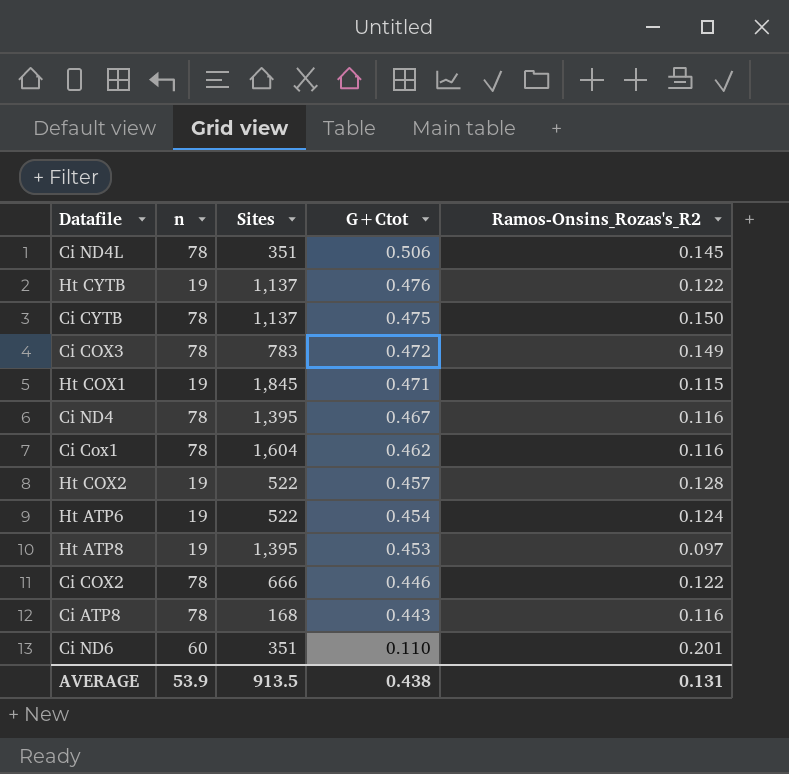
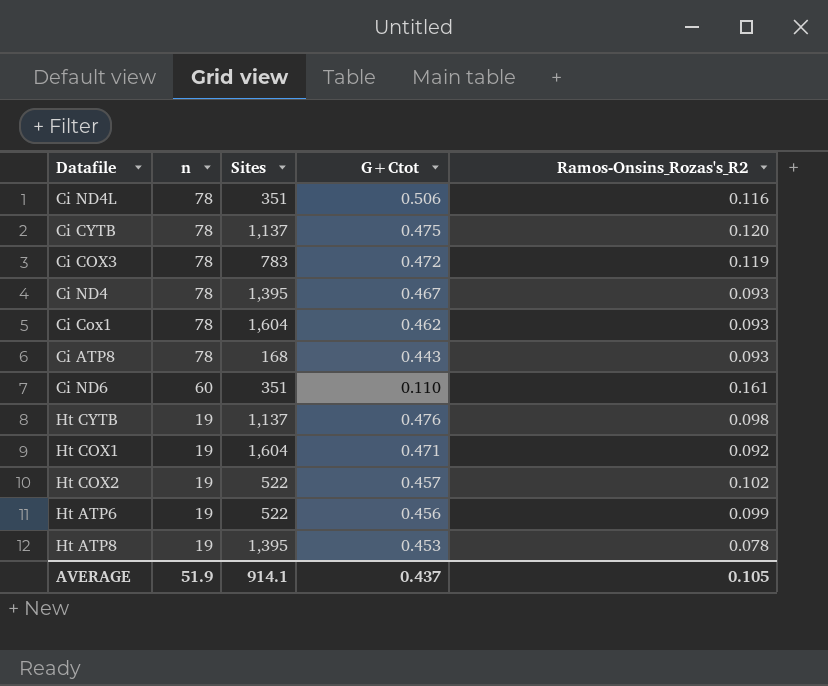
row order: G+Ctot descending -> n descending
row Ci COX2: 78 | 666 | 0.446 | 0.122 -> none
Ci ND4L | Ramos-Onsins_Rozas's_R2: 0.145 -> 0.116
Ci CYTB | Ramos-Onsins_Rozas's_R2: 0.150 -> 0.120
Ci COX3 | Ramos-Onsins_Rozas's_R2: 0.149 -> 0.119
Ci ND4 | Ramos-Onsins_Rozas's_R2: 0.116 -> 0.093
Ci Cox1 | Ramos-Onsins_Rozas's_R2: 0.116 -> 0.093
Ci ATP8 | Ramos-Onsins_Rozas's_R2: 0.116 -> 0.093
Ci ND6 | Ramos-Onsins_Rozas's_R2: 0.201 -> 0.161
Ht CYTB | Ramos-Onsins_Rozas's_R2: 0.122 -> 0.098
Ht COX1 | Sites: 1,845 -> 1,604
Ht COX1 | Ramos-Onsins_Rozas's_R2: 0.115 -> 0.092
Ht COX2 | Ramos-Onsins_Rozas's_R2: 0.128 -> 0.102
Ht ATP6 | G+Ctot: 0.454 -> 0.456
Ht ATP6 | Ramos-Onsins_Rozas's_R2: 0.124 -> 0.099
Ht ATP8 | Ramos-Onsins_Rozas's_R2: 0.097 -> 0.078
AVERAGE | n: 53.9 -> 51.9
AVERAGE | Sites: 913.5 -> 914.1
AVERAGE | G+Ctot: 0.438 -> 0.437
AVERAGE | Ramos-Onsins_Rozas's_R2: 0.131 -> 0.105

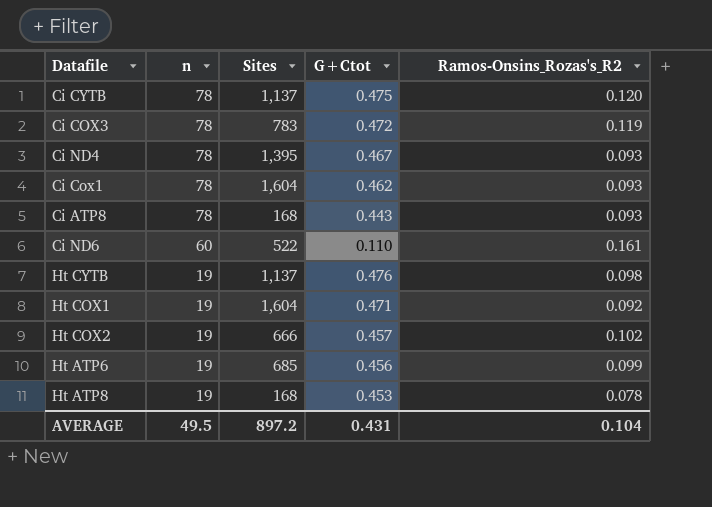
row Ci ND4L: 78 | 351 | 0.506 | 0.116 -> none
Ci ND6 | Sites: 351 -> 522
Ht COX2 | Sites: 522 -> 666
Ht ATP6 | Sites: 522 -> 685
Ht ATP8 | Sites: 1,395 -> 168
AVERAGE | n: 51.9 -> 49.5
AVERAGE | Sites: 914.1 -> 897.2
AVERAGE | G+Ctot: 0.437 -> 0.431
AVERAGE | Ramos-Onsins_Rozas's_R2: 0.105 -> 0.104

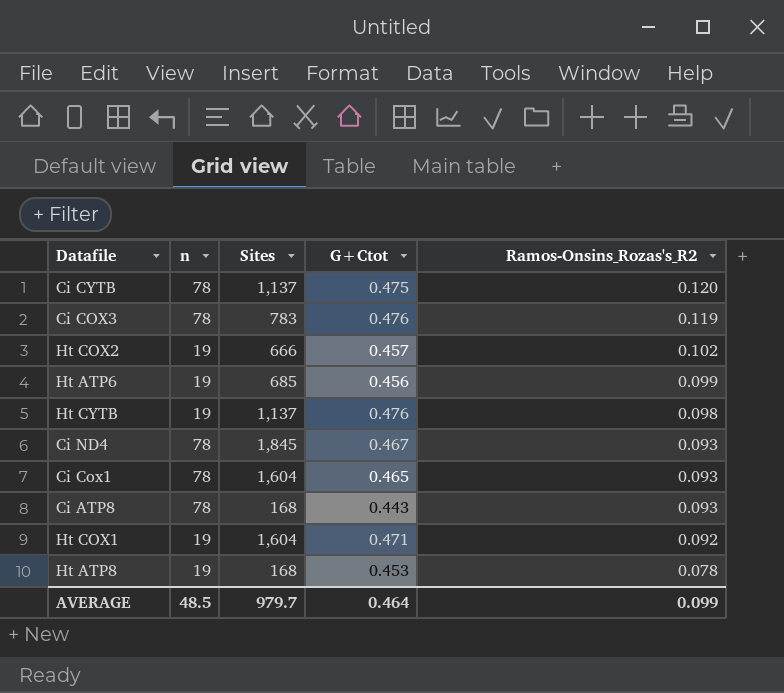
row order: n descending -> Ramos-Onsins_Rozas's_R2 descending
row Ci ND6: 60 | 522 | 0.110 | 0.161 -> none
Ci COX3 | G+Ctot: 0.472 -> 0.476
Ci ND4 | Sites: 1,395 -> 1,845
Ci Cox1 | G+Ctot: 0.462 -> 0.465
AVERAGE | n: 49.5 -> 48.5
AVERAGE | Sites: 897.2 -> 979.7
AVERAGE | G+Ctot: 0.431 -> 0.464
AVERAGE | Ramos-Onsins_Rozas's_R2: 0.104 -> 0.099

